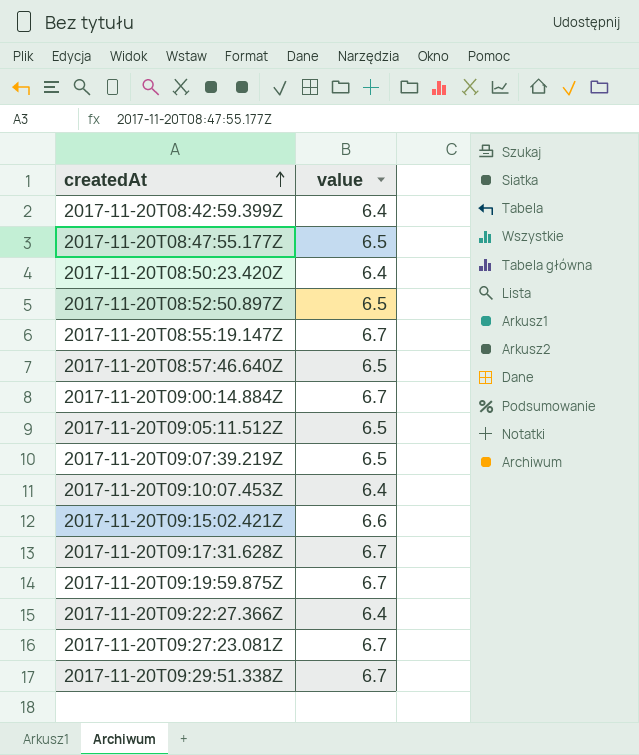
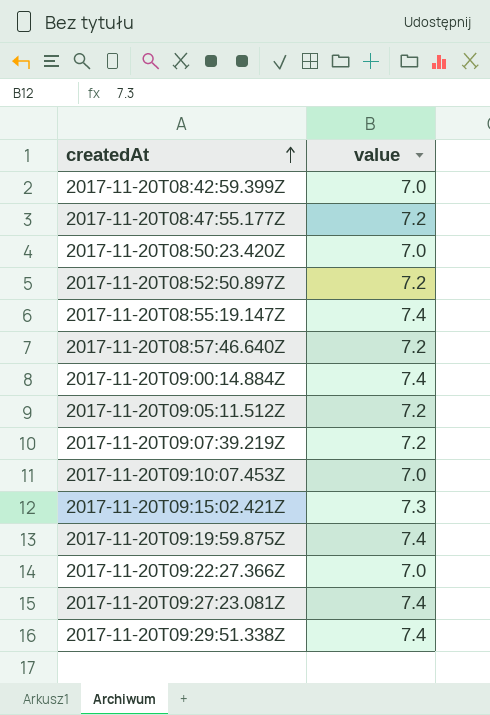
row 2017-11-20T09:17:31.628Z: 6.7 -> none
2017-11-20T08:42:59.399Z | value: 6.4 -> 7.0
2017-11-20T08:47:55.177Z | value: 6.5 -> 7.2
2017-11-20T08:50:23.420Z | value: 6.4 -> 7.0
2017-11-20T08:52:50.897Z | value: 6.5 -> 7.2
2017-11-20T08:55:19.147Z | value: 6.7 -> 7.4
2017-11-20T08:57:46.640Z | value: 6.5 -> 7.2
2017-11-20T09:00:14.884Z | value: 6.7 -> 7.4
2017-11-20T09:05:11.512Z | value: 6.5 -> 7.2
2017-11-20T09:07:39.219Z | value: 6.5 -> 7.2
2017-11-20T09:10:07.453Z | value: 6.4 -> 7.0
2017-11-20T09:15:02.421Z | value: 6.6 -> 7.3
2017-11-20T09:19:59.875Z | value: 6.7 -> 7.4
2017-11-20T09:22:27.366Z | value: 6.4 -> 7.0
2017-11-20T09:27:23.081Z | value: 6.7 -> 7.4
2017-11-20T09:29:51.338Z | value: 6.7 -> 7.4

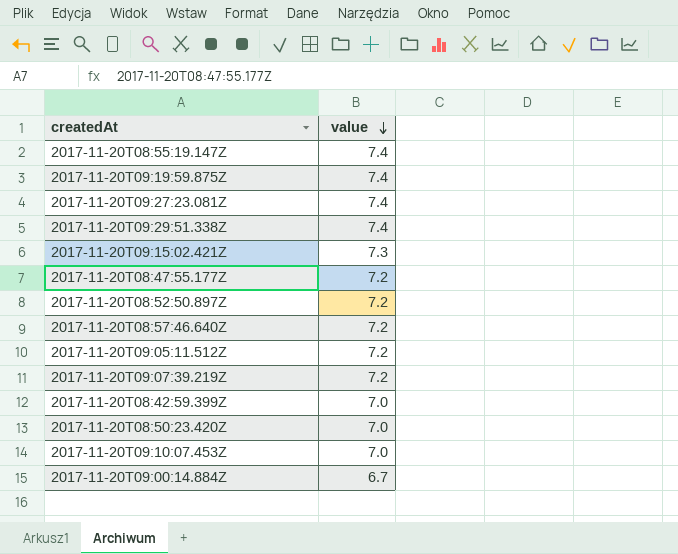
row order: createdAt ascending -> value descending
row 2017-11-20T09:22:27.366Z: 7.0 -> none
2017-11-20T09:00:14.884Z | value: 7.4 -> 6.7

